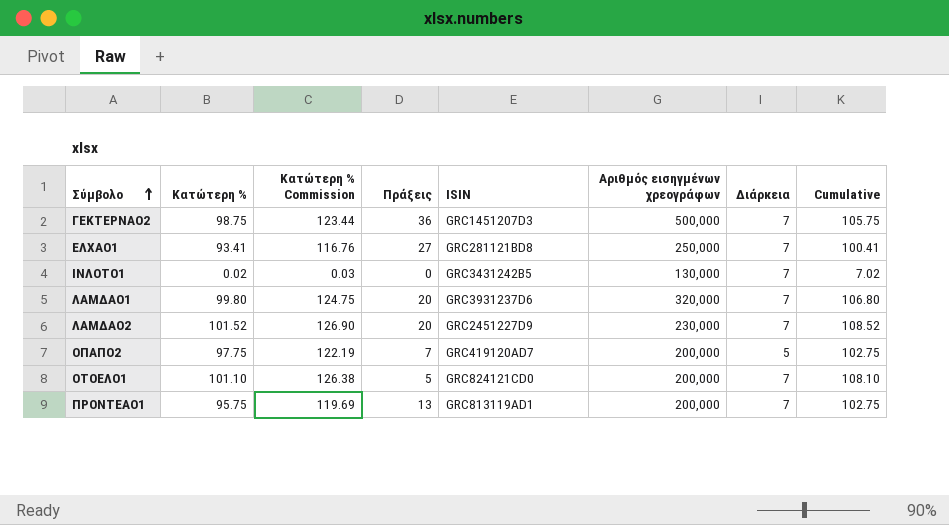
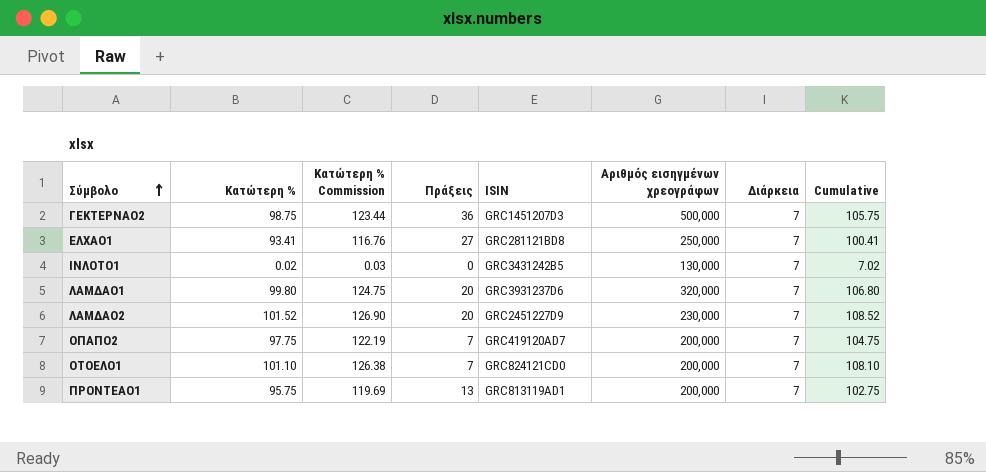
ΟΠΑΠΟ2 | Διάρκεια: 5 -> 7
ΟΠΑΠΟ2 | Cumulative: 102.75 -> 104.75
ΟΤΟΕΛΟ1 | Πράξεις: 5 -> 7

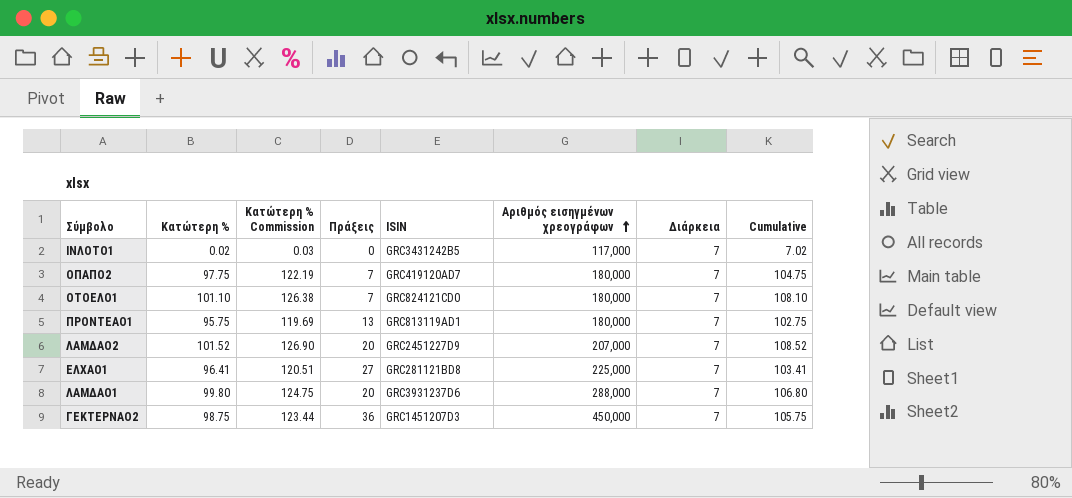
row order: Σύμβολο ascending -> Αριθμός εισηγμένων χρεογράφων ascending
ΙΝΛΟΤΟ1 | Αριθμός εισηγμένων χρεογράφων: 130,000 -> 117,000
ΟΠΑΠΟ2 | Αριθμός εισηγμένων χρεογράφων: 200,000 -> 180,000
ΟΤΟΕΛΟ1 | Αριθμός εισηγμένων χρεογράφων: 200,000 -> 180,000
ΠΡΟΝΤΕΑΟ1 | Αριθμός εισηγμένων χρεογράφων: 200,000 -> 180,000
ΛΑΜΔΑΟ2 | Αριθμός εισηγμένων χρεογράφων: 230,000 -> 207,000
ΕΛΧΑΟ1 | Κατώτερη %: 93.41 -> 96.41
ΕΛΧΑΟ1 | Κατώτερη % Commission: 116.76 -> 120.51
ΕΛΧΑΟ1 | Αριθμός εισηγμένων χρεογράφων: 250,000 -> 225,000
ΕΛΧΑΟ1 | Cumulative: 100.41 -> 103.41
ΛΑΜΔΑΟ1 | Αριθμός εισηγμένων χρεογράφων: 320,000 -> 288,000
ΓΕΚΤΕΡΝΑΟ2 | Αριθμός εισηγμένων χρεογράφων: 500,000 -> 450,000

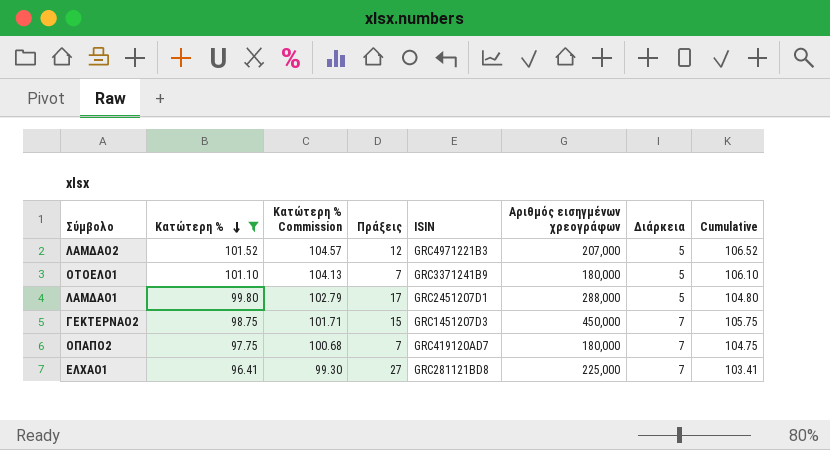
filter: none -> Κατώτερη % >= 96.41
row order: Αριθμός εισηγμένων χρεογράφων ascending -> Κατώτερη % descending
column Κατώτερη % Commission | formula: [Κατώτερη %] * 1.25 -> [Κατώτερη %] * 1.03
ΛΑΜΔΑΟ2 | Πράξεις: 20 -> 12
ΛΑΜΔΑΟ2 | ISIN: GRC2451227D9 -> GRC4971221B3
ΛΑΜΔΑΟ2 | Διάρκεια: 7 -> 5
ΛΑΜΔΑΟ2 | Cumulative: 108.52 -> 106.52
ΟΤΟΕΛΟ1 | ISIN: GRC824121CD0 -> GRC3371241B9
ΟΤΟΕΛΟ1 | Διάρκεια: 7 -> 5
ΟΤΟΕΛΟ1 | Cumulative: 108.10 -> 106.10
ΛΑΜΔΑΟ1 | Πράξεις: 20 -> 17
ΛΑΜΔΑΟ1 | ISIN: GRC3931237D6 -> GRC2451207D1
ΛΑΜΔΑΟ1 | Διάρκεια: 7 -> 5
ΛΑΜΔΑΟ1 | Cumulative: 106.80 -> 104.80
ΓΕΚΤΕΡΝΑΟ2 | Πράξεις: 36 -> 15

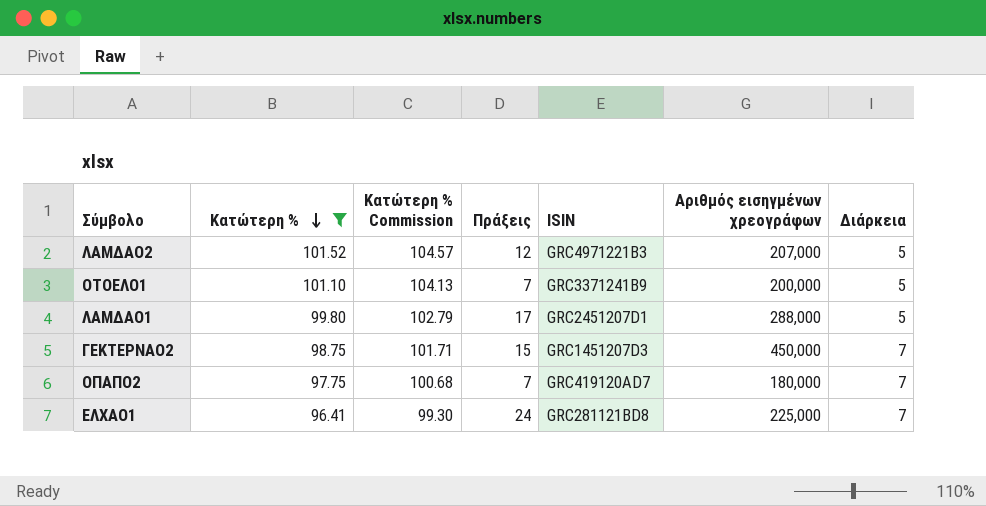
column Cumulative | formula: [Κατώτερη %] + [Διάρκεια] -> none
ΟΤΟΕΛΟ1 | Αριθμός εισηγμένων χρεογράφων: 180,000 -> 200,000
ΕΛΧΑΟ1 | Πράξεις: 27 -> 24

